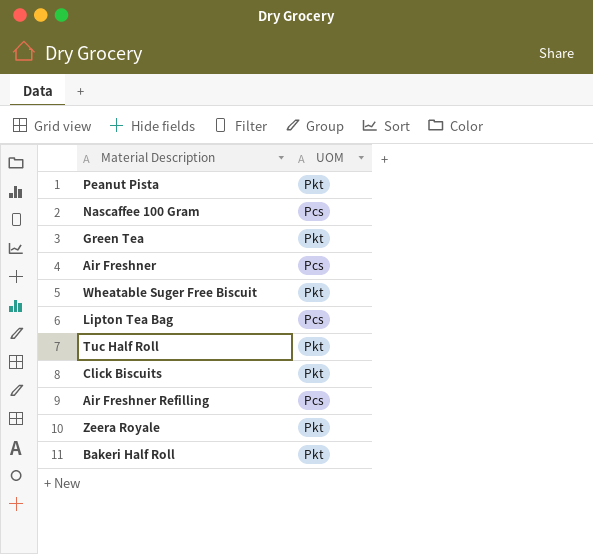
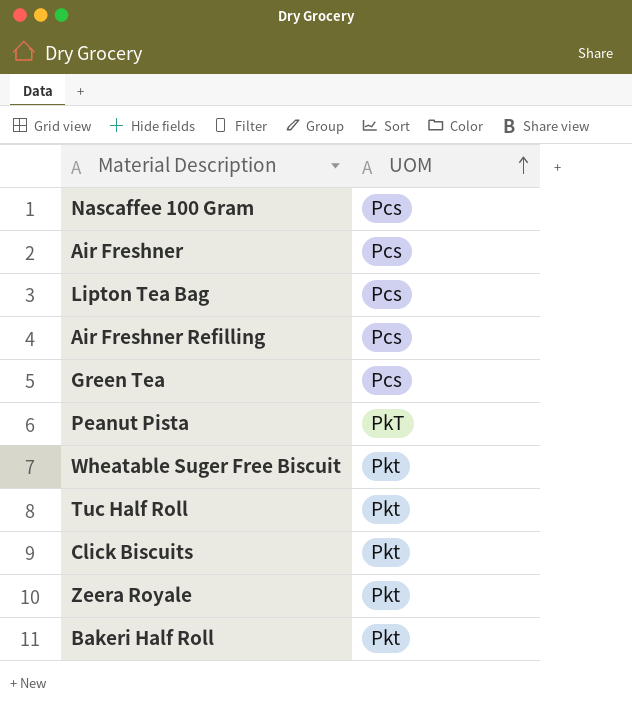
row order: none -> UOM ascending
Green Tea | UOM: Pkt -> Pcs
Peanut Pista | UOM: Pkt -> PkT

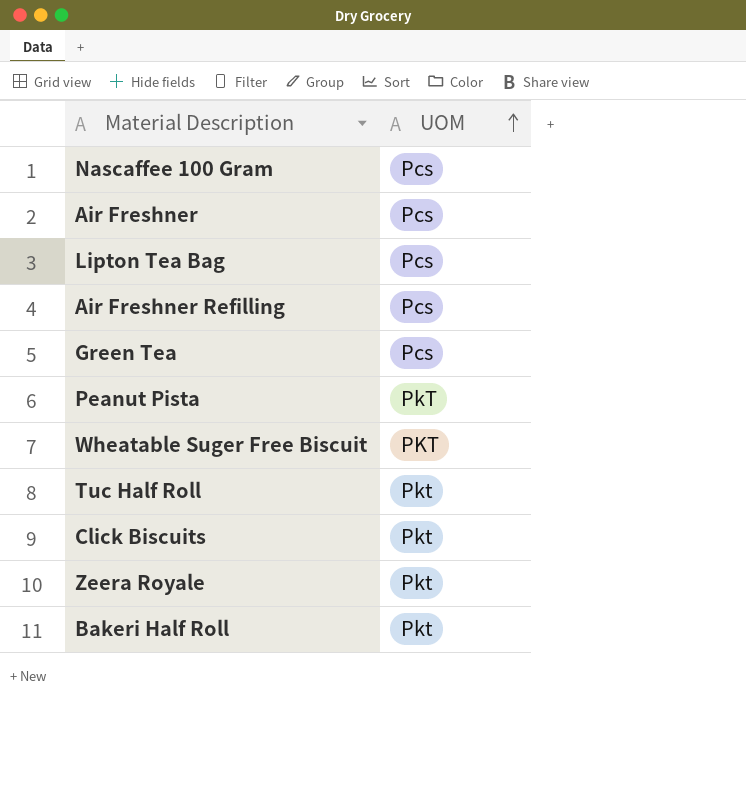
Wheatable Suger Free Biscuit | UOM: Pkt -> PKT

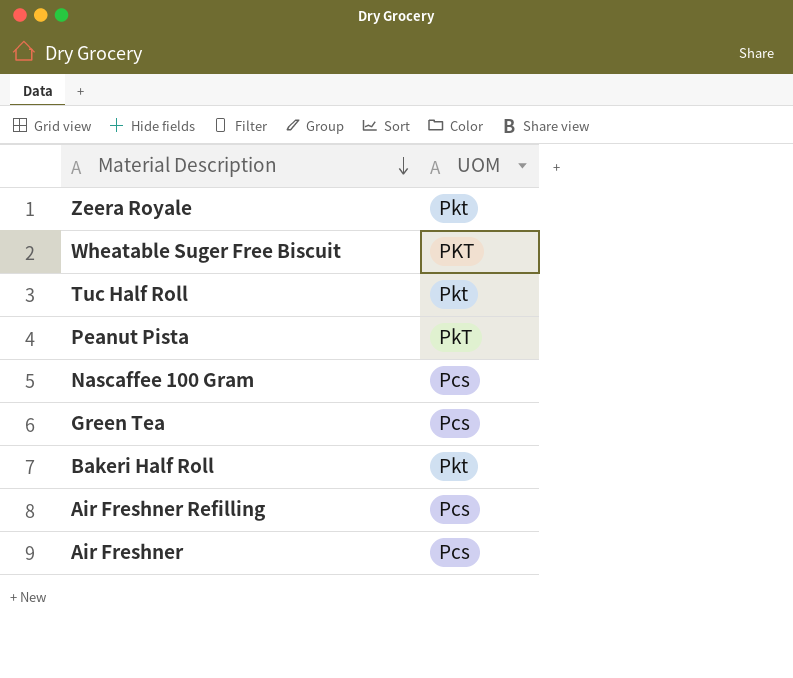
row order: UOM ascending -> Material Description descending
row Lipton Tea Bag: Pcs -> none
row Click Biscuits: Pkt -> none

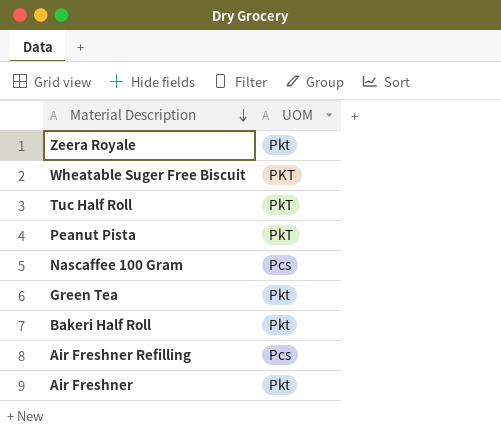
Tuc Half Roll | UOM: Pkt -> PkT
Green Tea | UOM: Pcs -> Pkt
Air Freshner | UOM: Pcs -> Pkt

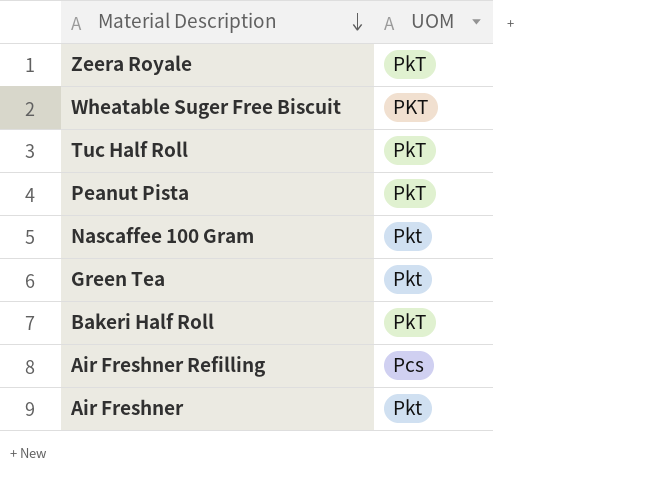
Zeera Royale | UOM: Pkt -> PkT
Nascaffee 100 Gram | UOM: Pcs -> Pkt
Bakeri Half Roll | UOM: Pkt -> PkT

